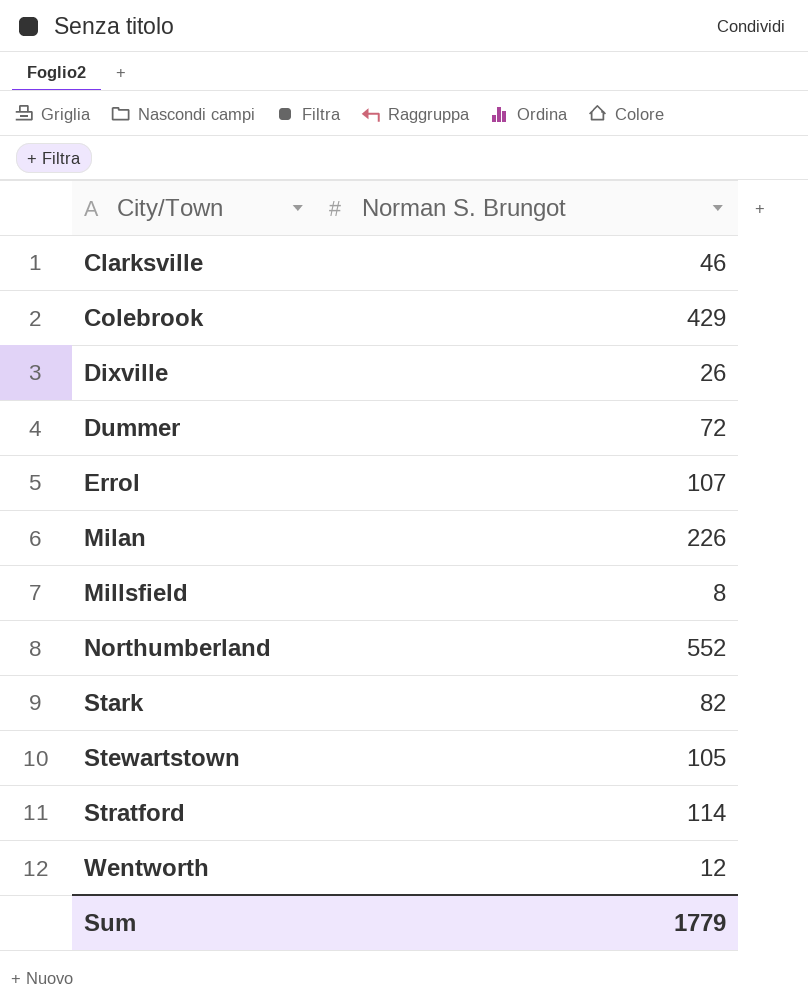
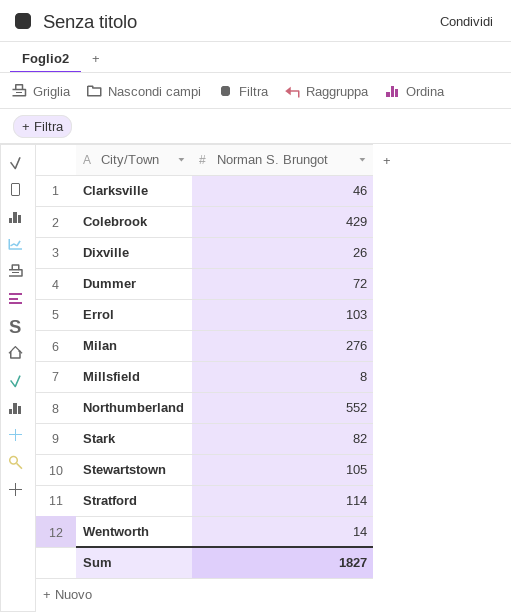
Errol | Norman S. Brungot: 107 -> 103
Milan | Norman S. Brungot: 226 -> 276
Wentworth | Norman S. Brungot: 12 -> 14
Sum | Norman S. Brungot: 1779 -> 1827

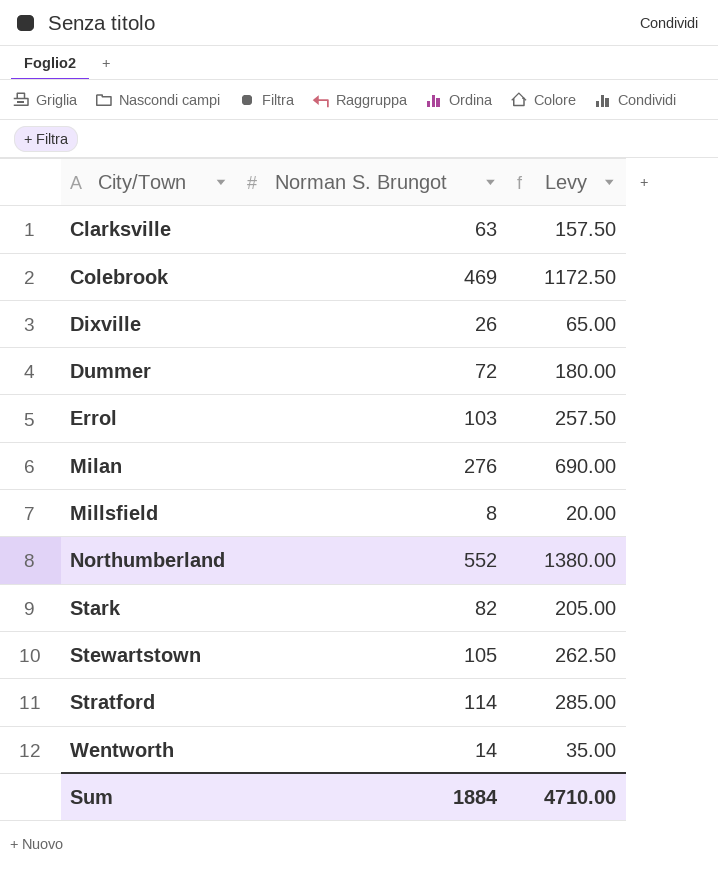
column Levy | formula: none -> [Norman S. Brungot] * 2.5
Clarksville | Norman S. Brungot: 46 -> 63
Colebrook | Norman S. Brungot: 429 -> 469
Sum | Norman S. Brungot: 1827 -> 1884

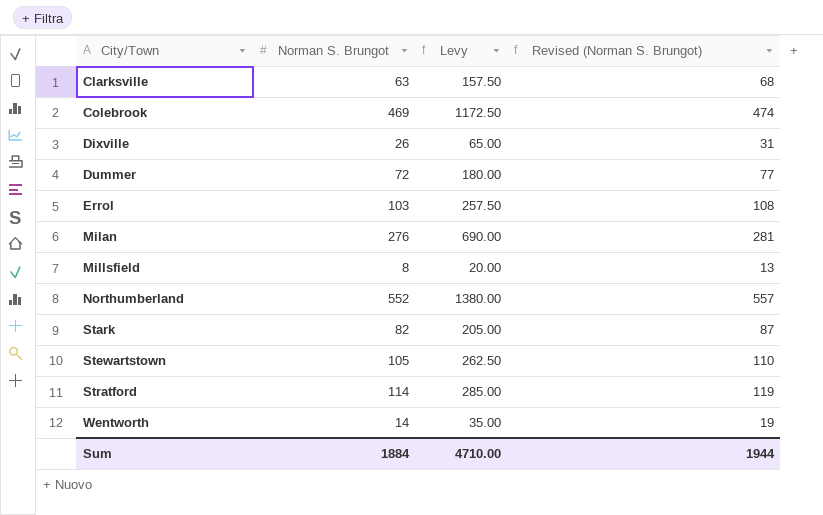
column Revised (Norman S. Brungot) | formula: none -> [Norman S. Brungot] + 5

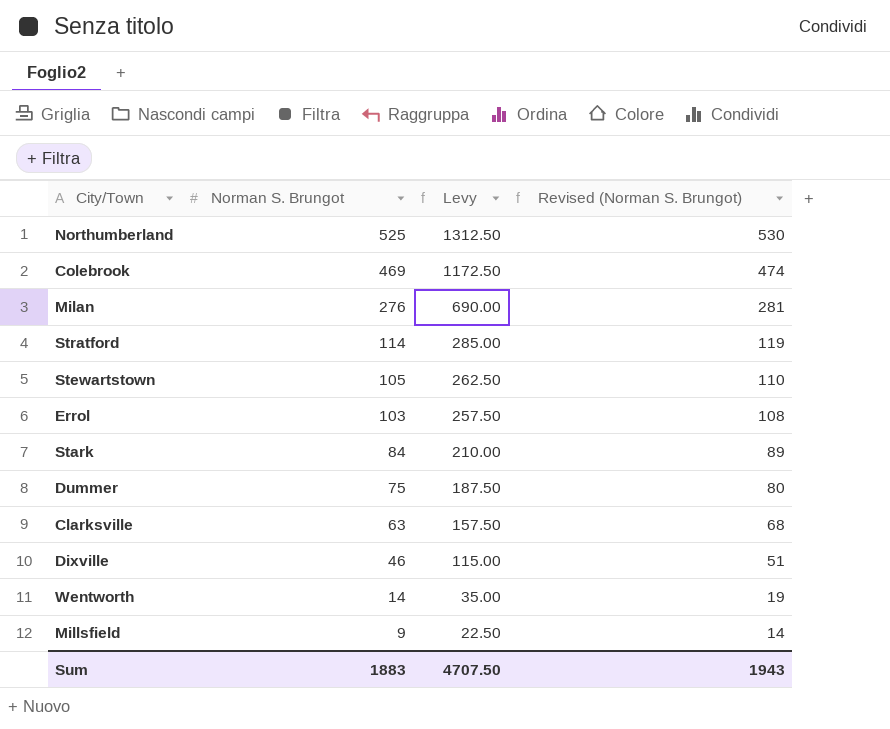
row order: City/Town ascending -> Norman S. Brungot descending
Northumberland | Norman S. Brungot: 552 -> 525
Northumberland | Levy: 1380.00 -> 1312.50
Northumberland | Revised (Norman S. Brungot): 557 -> 530
Stark | Norman S. Brungot: 82 -> 84
Stark | Levy: 205.00 -> 210.00
Stark | Revised (Norman S. Brungot): 87 -> 89
Dummer | Norman S. Brungot: 72 -> 75
Dummer | Levy: 180.00 -> 187.50
Dummer | Revised (Norman S. Brungot): 77 -> 80
Dixville | Norman S. Brungot: 26 -> 46
Dixville | Levy: 65.00 -> 115.00
Dixville | Revised (Norman S. Brungot): 31 -> 51
Millsfield | Norman S. Brungot: 8 -> 9
Millsfield | Levy: 20.00 -> 22.50
Millsfield | Revised (Norman S. Brungot): 13 -> 14
Sum | Norman S. Brungot: 1884 -> 1883
Sum | Levy: 4710.00 -> 4707.50
Sum | Revised (Norman S. Brungot): 1944 -> 1943

